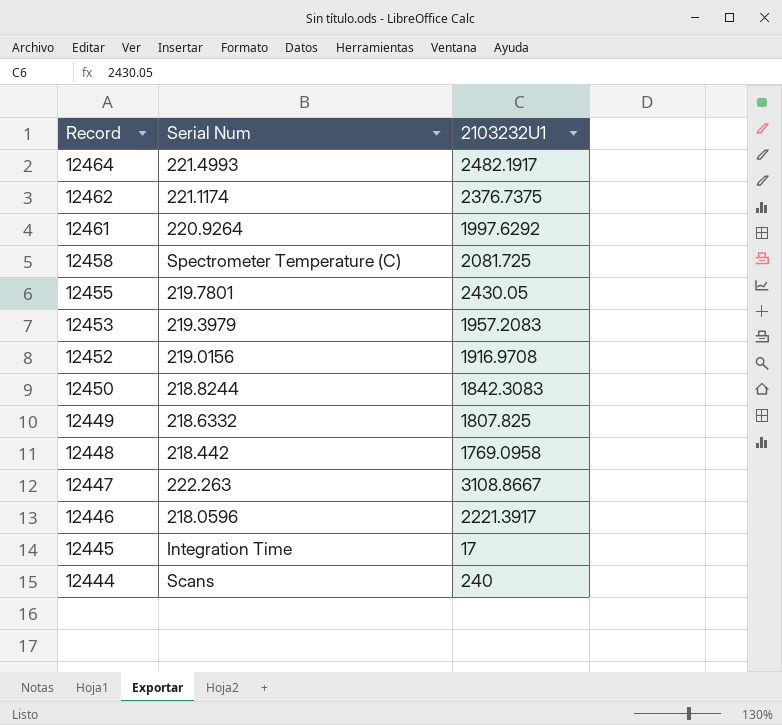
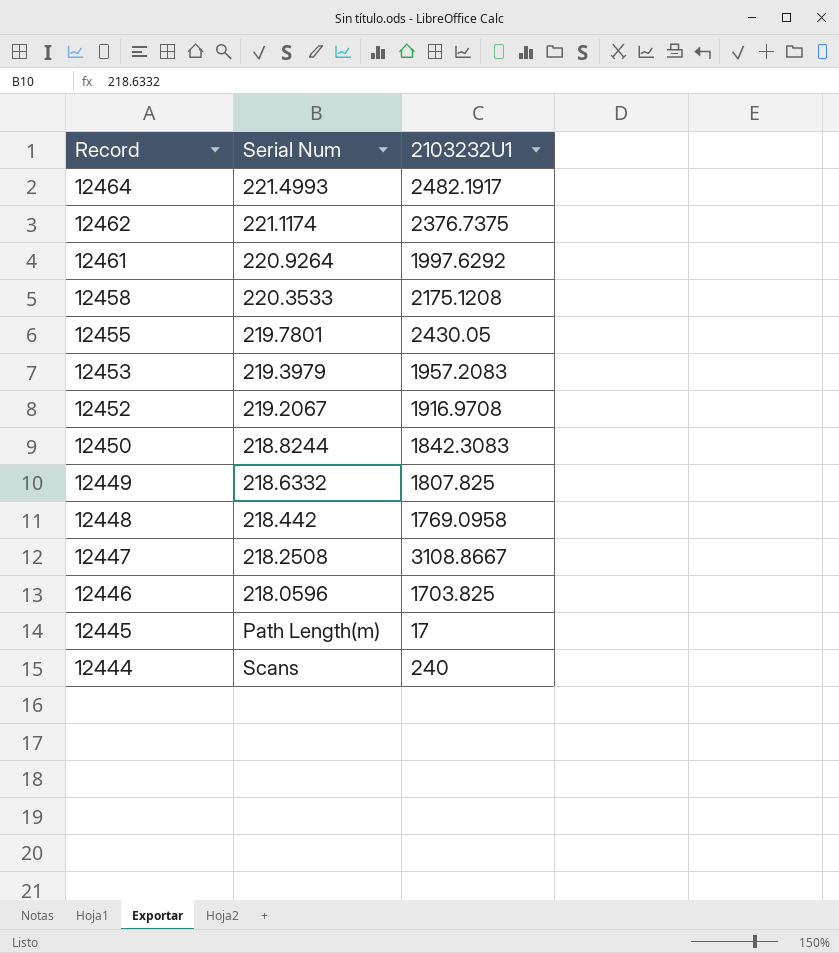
12458 | Serial Num: Spectrometer Temperature (C) -> 220.3533
12458 | 2103232U1: 2081.725 -> 2175.1208
12452 | Serial Num: 219.0156 -> 219.2067
12447 | Serial Num: 222.263 -> 218.2508
12446 | 2103232U1: 2221.3917 -> 1703.825
12445 | Serial Num: Integration Time -> Path Length(m)

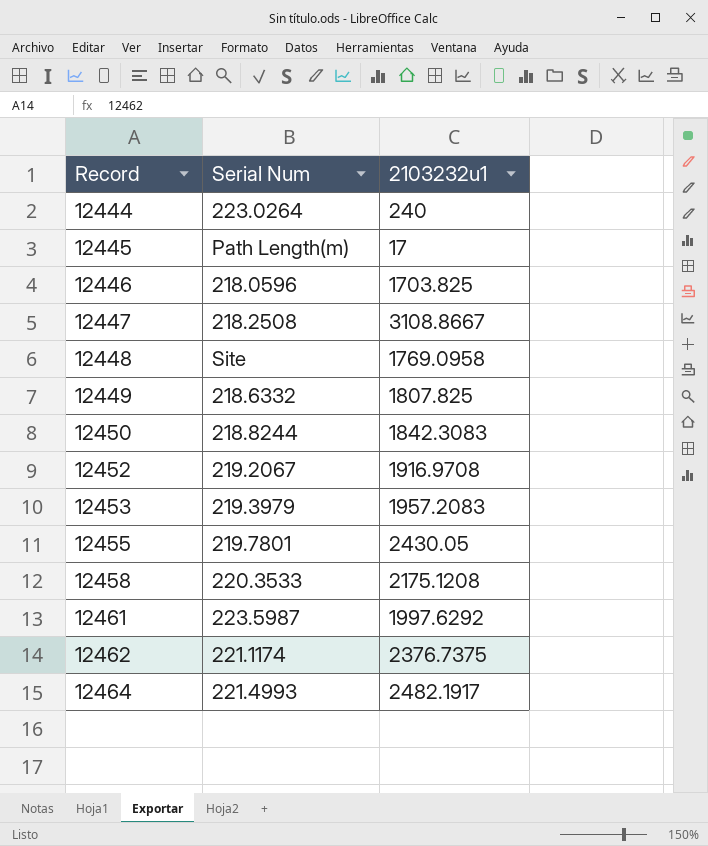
row order: Record descending -> Record ascending
column name: 2103232U1 -> 2103232u1
12444 | Serial Num: Scans -> 223.0264
12448 | Serial Num: 218.442 -> Site
12461 | Serial Num: 220.9264 -> 223.5987

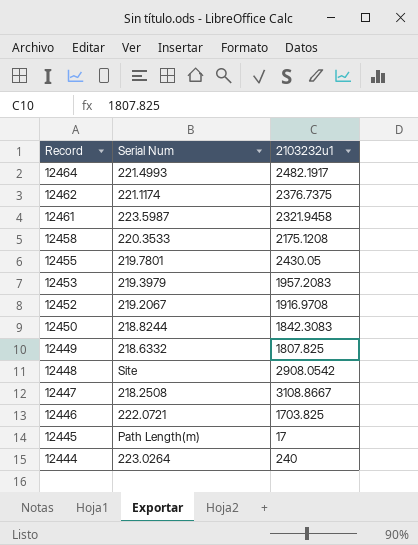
row order: Record ascending -> Record descending
12461 | 2103232u1: 1997.6292 -> 2321.9458
12448 | 2103232u1: 1769.0958 -> 2908.0542
12446 | Serial Num: 218.0596 -> 222.0721

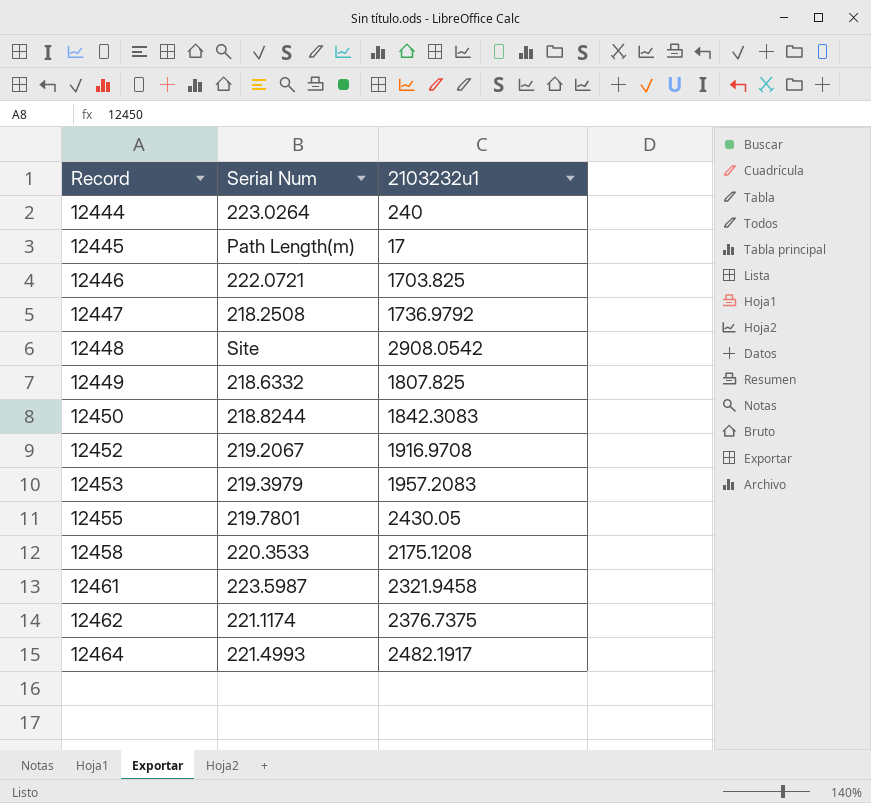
row order: Record descending -> Record ascending
12447 | 2103232u1: 3108.8667 -> 1736.9792

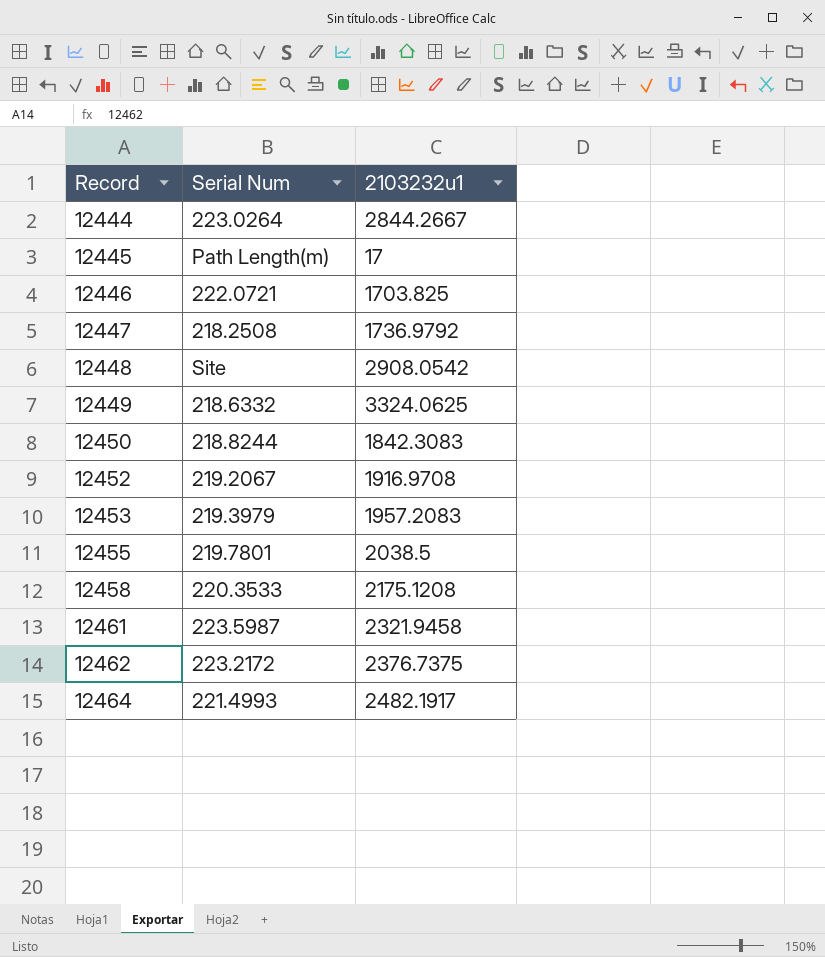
12444 | 2103232u1: 240 -> 2844.2667
12449 | 2103232u1: 1807.825 -> 3324.0625
12455 | 2103232u1: 2430.05 -> 2038.5
12462 | Serial Num: 221.1174 -> 223.2172

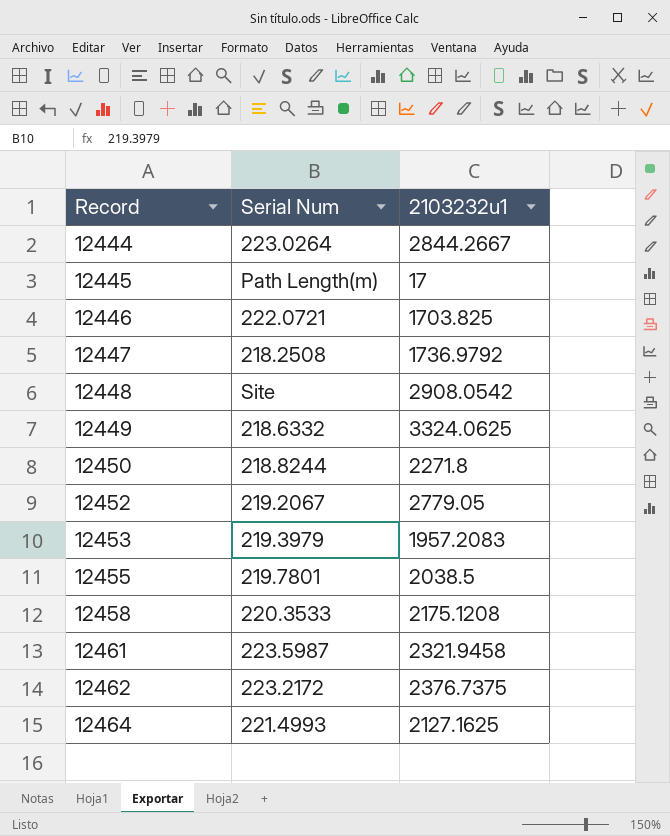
12450 | 2103232u1: 1842.3083 -> 2271.8
12452 | 2103232u1: 1916.9708 -> 2779.05
12464 | 2103232u1: 2482.1917 -> 2127.1625

